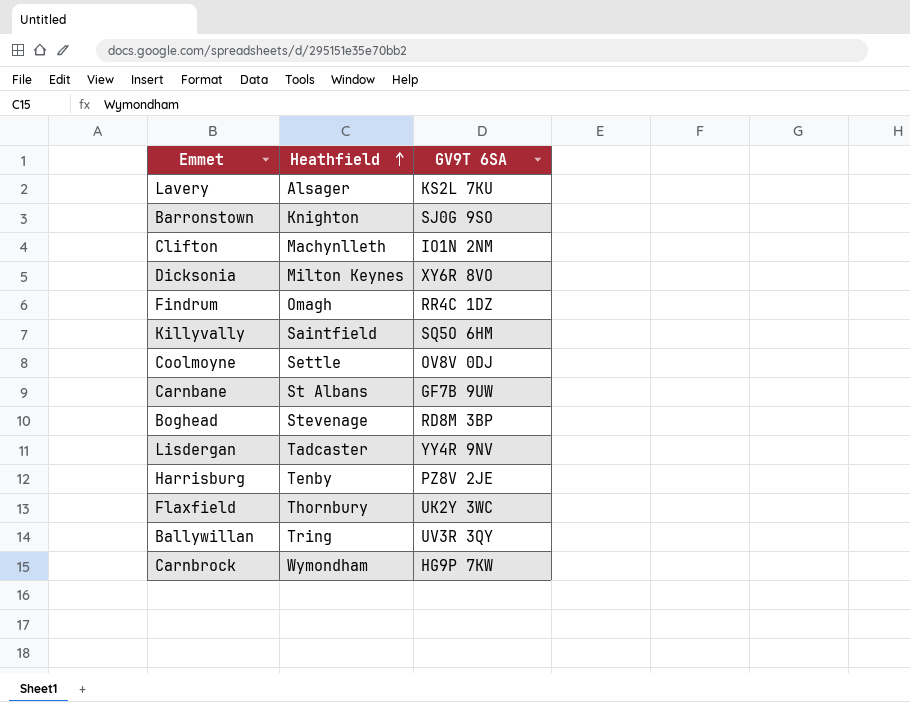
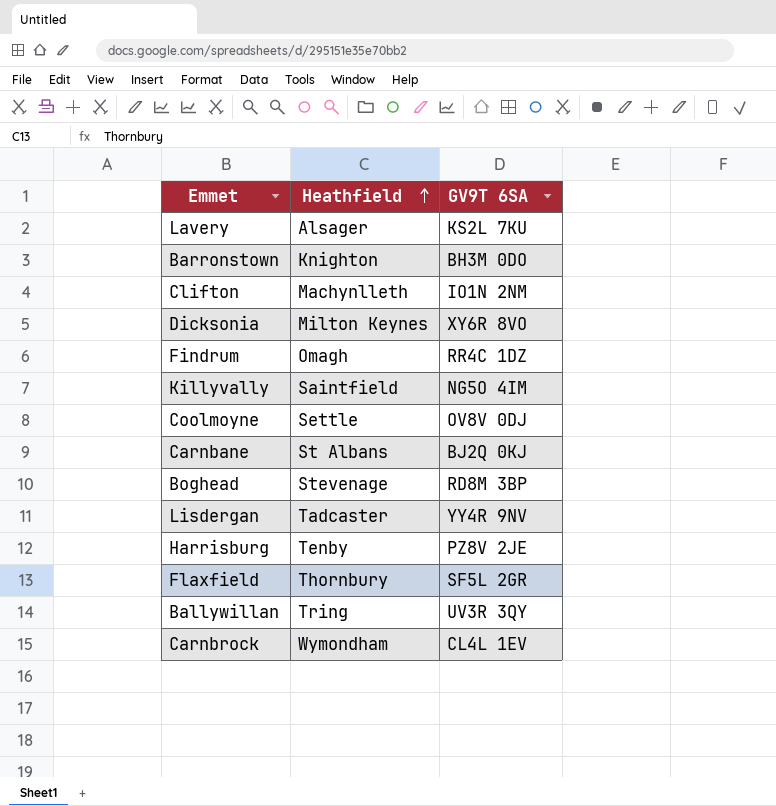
Barronstown | GV9T 6SA: SJ0G 9SO -> BH3M 0DO
Killyvally | GV9T 6SA: SQ5O 6HM -> NG5O 4IM
Carnbane | GV9T 6SA: GF7B 9UW -> BJ2Q 0KJ
Flaxfield | GV9T 6SA: UK2Y 3WC -> SF5L 2GR
Carnbrock | GV9T 6SA: HG9P 7KW -> CL4L 1EV

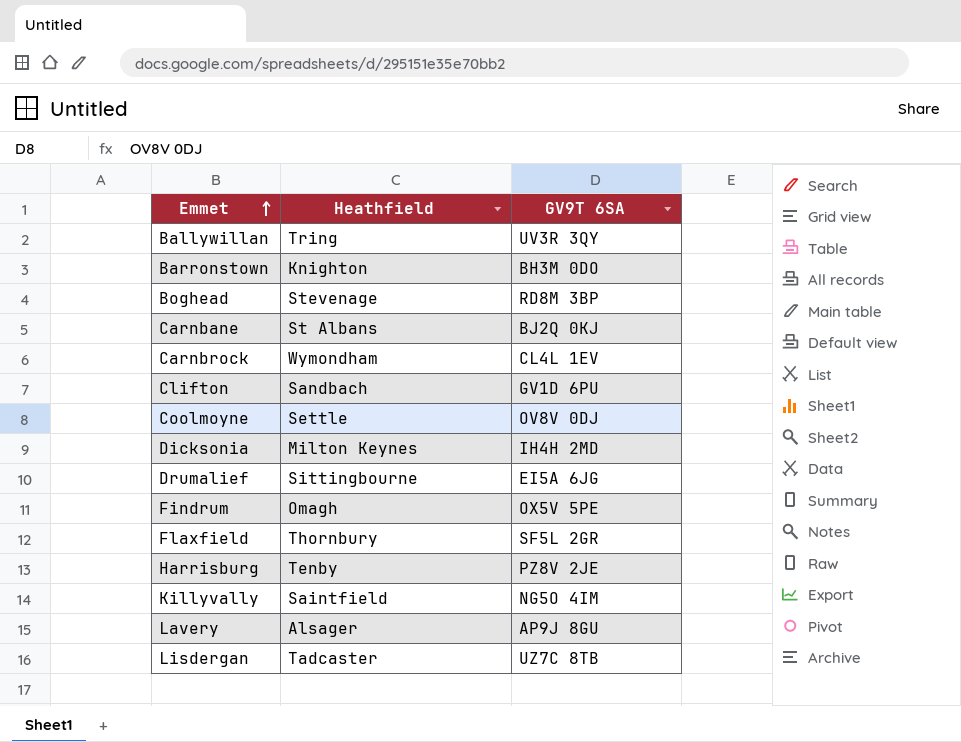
row order: Heathfield ascending -> Emmet ascending
Clifton | Heathfield: Machynlleth -> Sandbach
Clifton | GV9T 6SA: IO1N 2NM -> GV1D 6PU
Dicksonia | GV9T 6SA: XY6R 8VO -> IH4H 2MD
row Drumalief: none -> Sittingbourne | EI5A 6JG
Findrum | GV9T 6SA: RR4C 1DZ -> OX5V 5PE
Lavery | GV9T 6SA: KS2L 7KU -> AP9J 8GU
Lisdergan | GV9T 6SA: YY4R 9NV -> UZ7C 8TB

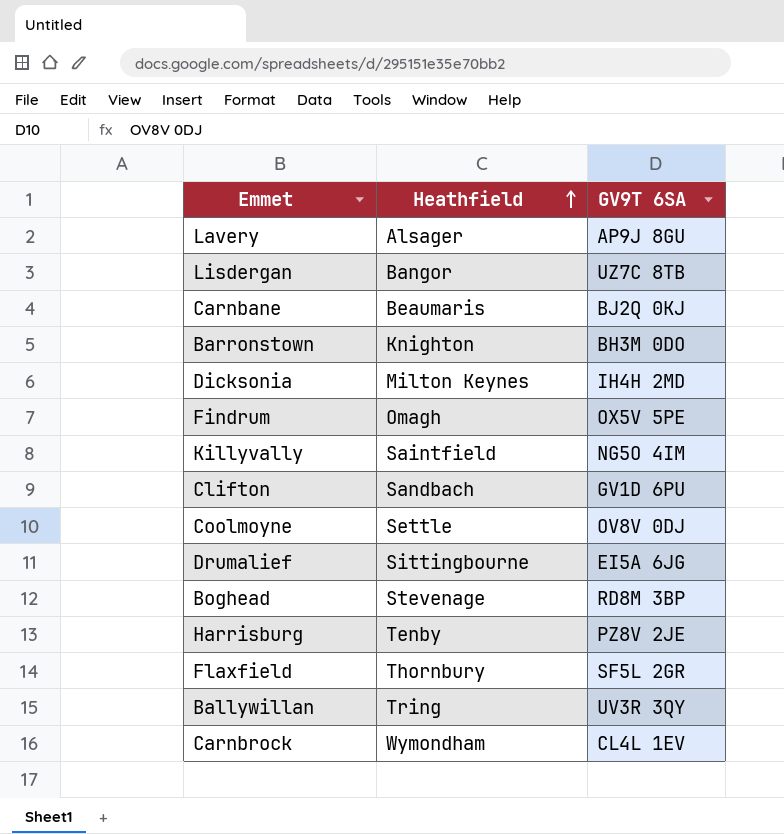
row order: Emmet ascending -> Heathfield ascending
Lisdergan | Heathfield: Tadcaster -> Bangor
Carnbane | Heathfield: St Albans -> Beaumaris

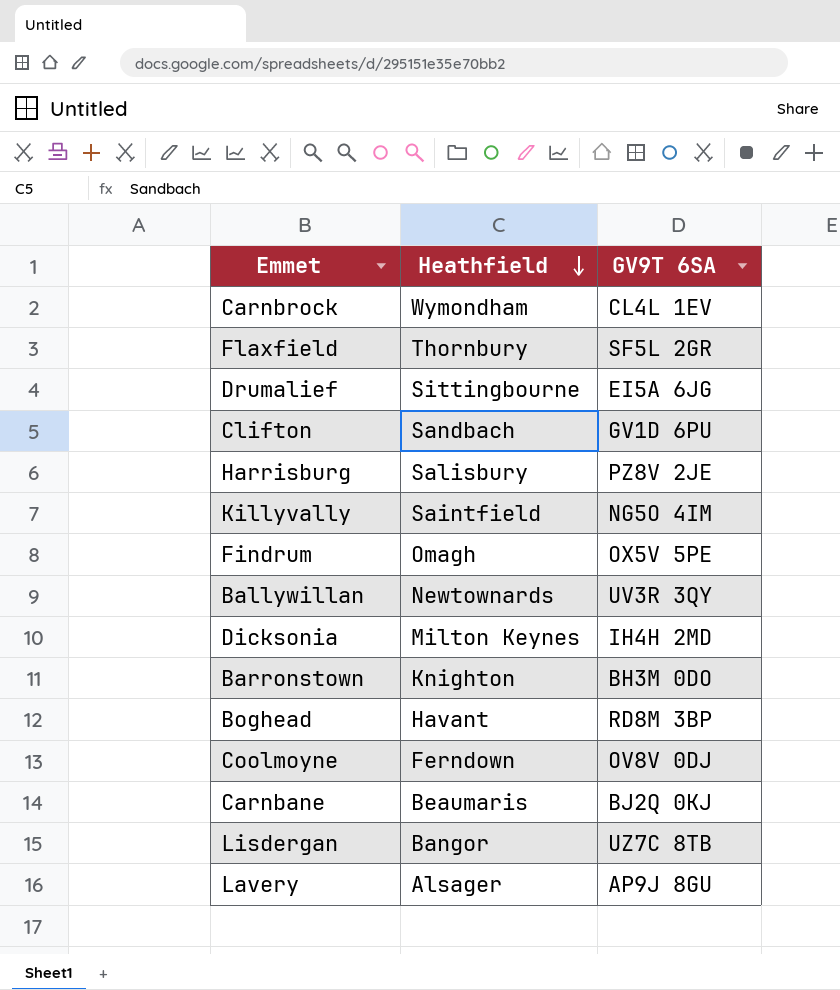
row order: Heathfield ascending -> Heathfield descending
Harrisburg | Heathfield: Tenby -> Salisbury
Ballywillan | Heathfield: Tring -> Newtownards
Boghead | Heathfield: Stevenage -> Havant
Coolmoyne | Heathfield: Settle -> Ferndown

